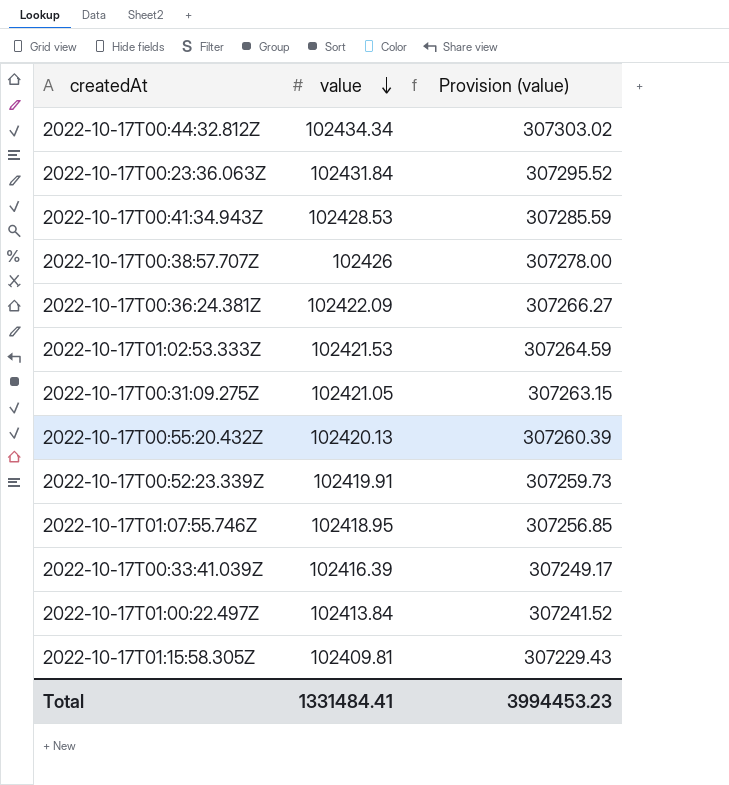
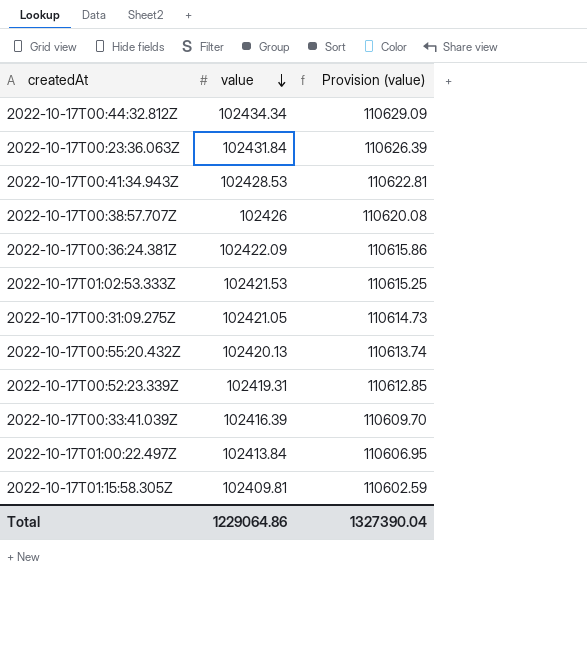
column Provision (value) | formula: [value] * 3 -> [value] * 1.08
row 2022-10-17T01:07:55.746Z: 102418.95 | 307256.85 -> none
2022-10-17T00:52:23.339Z | value: 102419.91 -> 102419.31
Total | value: 1331484.41 -> 1229064.86
Total | Provision (value): 3994453.23 -> 1327390.04

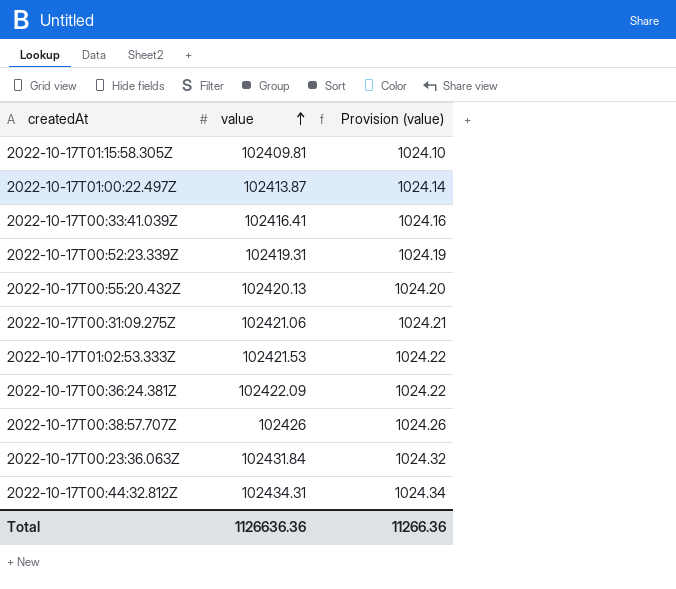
row order: value descending -> value ascending
column Provision (value) | formula: [value] * 1.08 -> [value] * 0.01
row 2022-10-17T00:41:34.943Z: 102428.53 | 110622.81 -> none
2022-10-17T01:00:22.497Z | value: 102413.84 -> 102413.87
2022-10-17T00:33:41.039Z | value: 102416.39 -> 102416.41
2022-10-17T00:31:09.275Z | value: 102421.05 -> 102421.06
2022-10-17T00:44:32.812Z | value: 102434.34 -> 102434.31
Total | value: 1229064.86 -> 1126636.36
Total | Provision (value): 1327390.04 -> 11266.36

